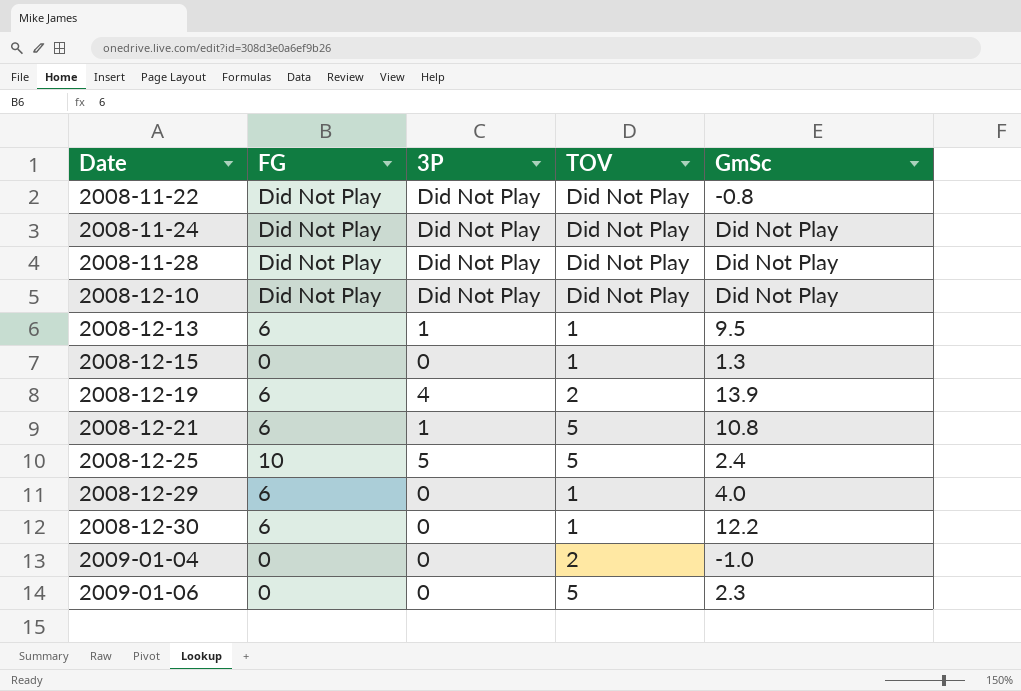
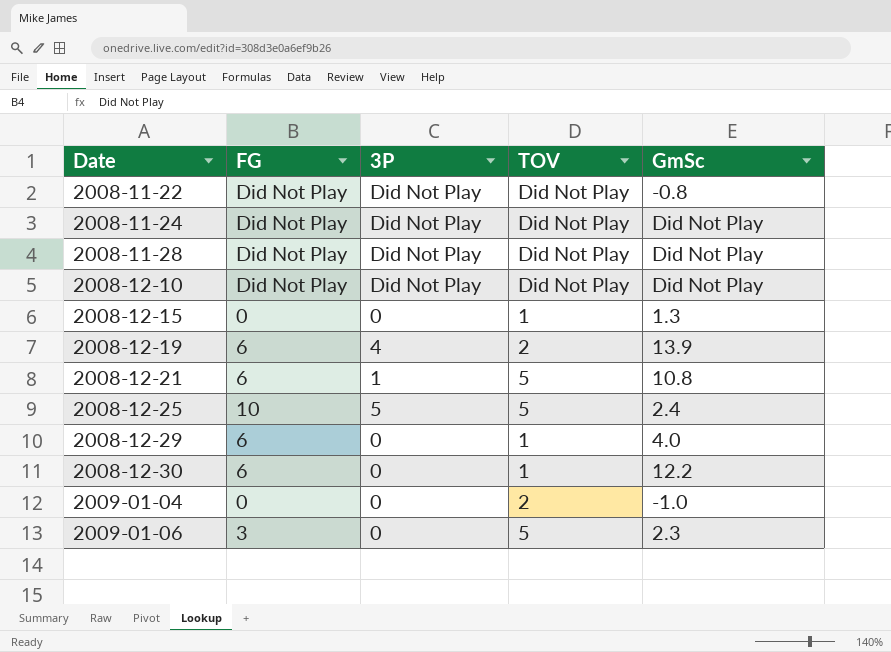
row 2008-12-13: 6 | 1 | 1 | 9.5 -> none
2009-01-06 | FG: 0 -> 3

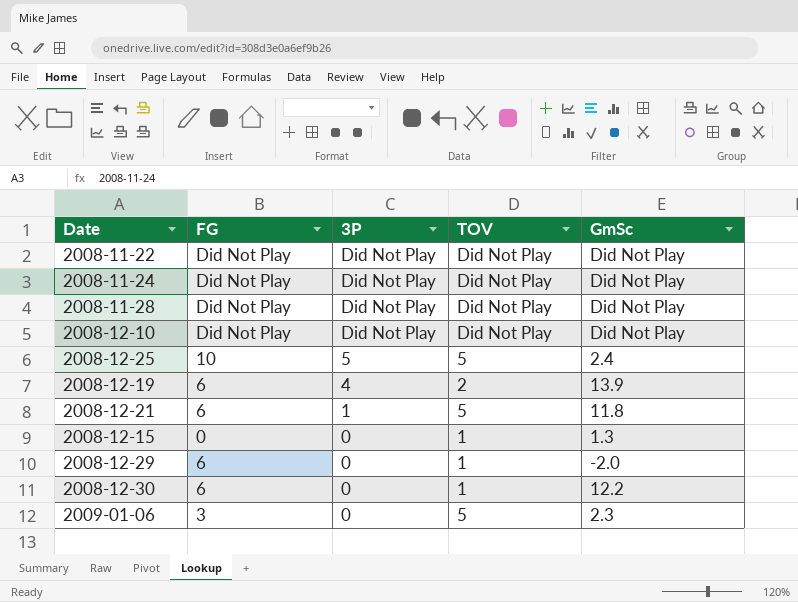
row order: Date ascending -> 3P descending
row 2009-01-04: 0 | 0 | 2 | -1.0 -> none
2008-11-22 | GmSc: -0.8 -> Did Not Play
2008-12-21 | GmSc: 10.8 -> 11.8
2008-12-29 | GmSc: 4.0 -> -2.0

